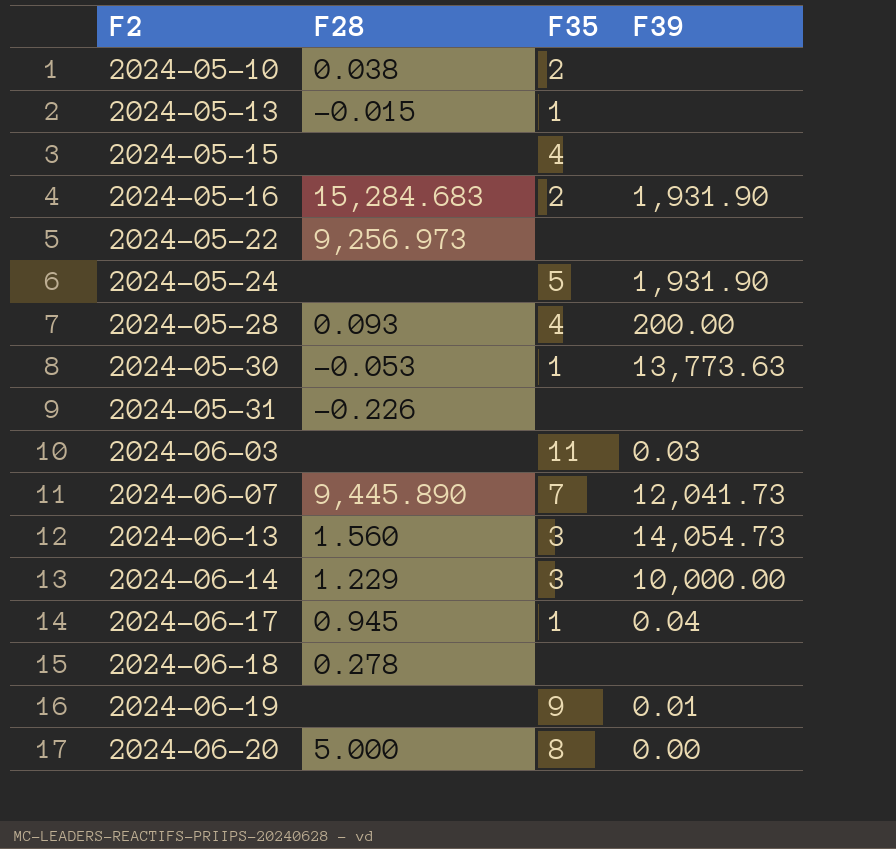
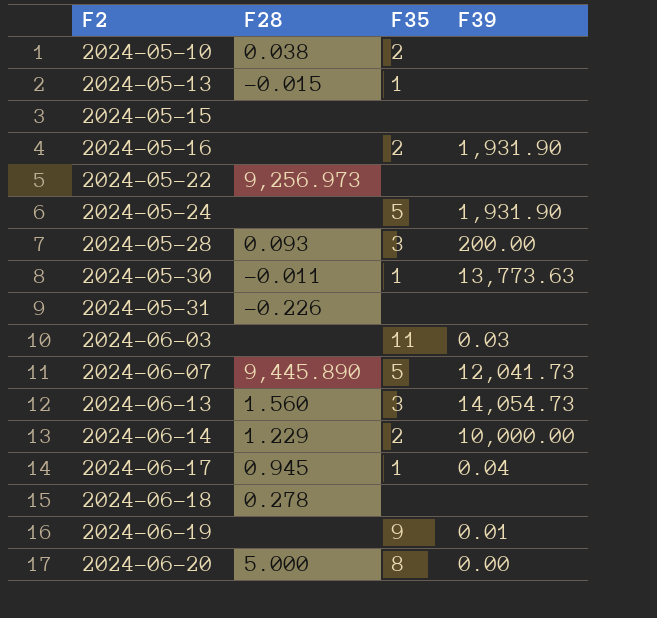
2024-05-15 | F35: 4 -> none
2024-05-16 | F28: 15,284.683 -> none
2024-05-28 | F35: 4 -> 3
2024-05-30 | F28: -0.053 -> -0.011
2024-06-07 | F35: 7 -> 5
2024-06-14 | F35: 3 -> 2

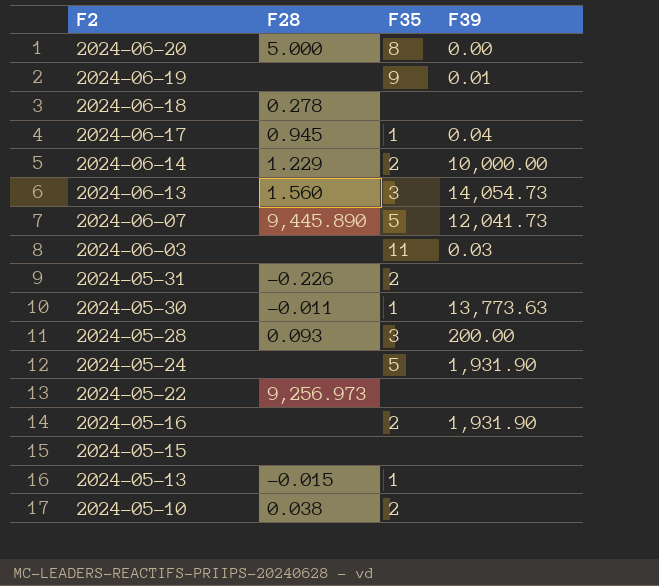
row order: F2 ascending -> F2 descending
2024-05-31 | F35: none -> 2

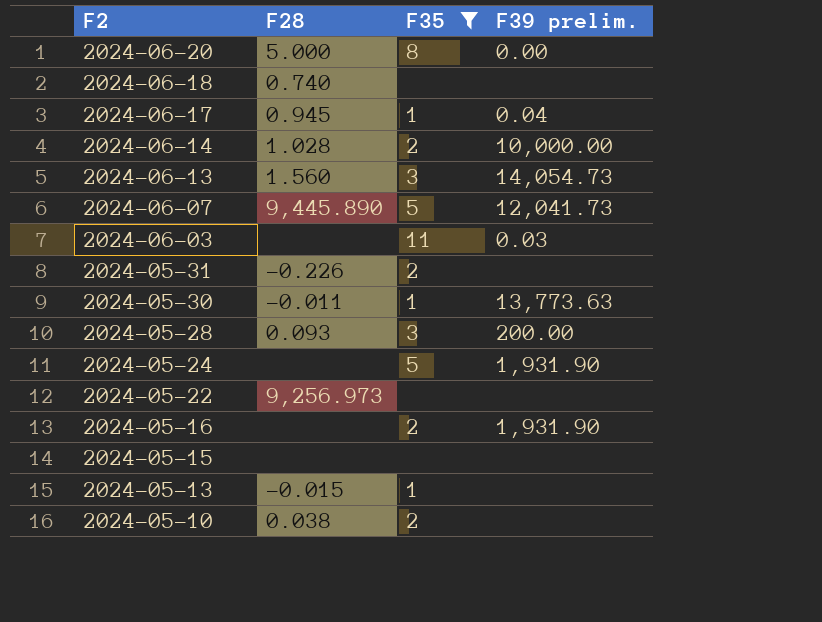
filter: none -> F35 != 9
column name: F39 -> F39 prelim.
2024-06-18 | F28: 0.278 -> 0.740
2024-06-14 | F28: 1.229 -> 1.028

